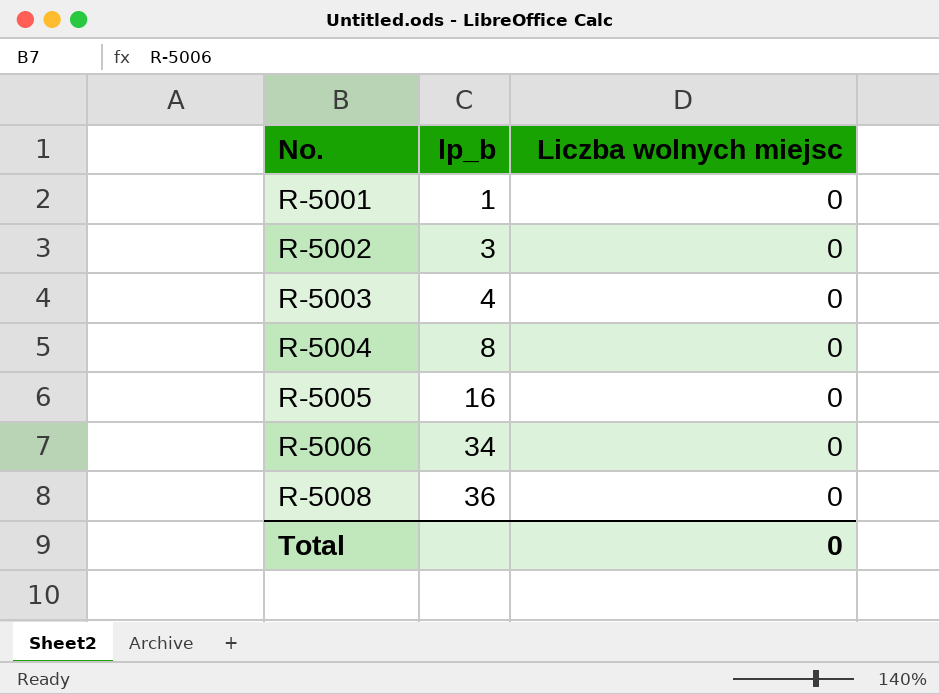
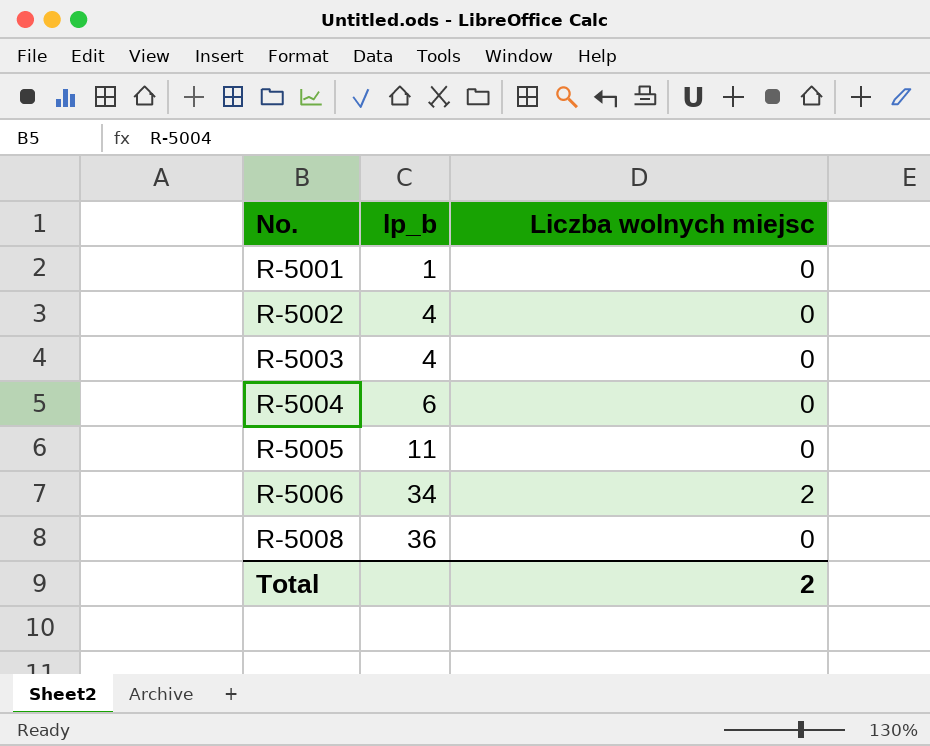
R-5002 | lp_b: 3 -> 4
R-5004 | lp_b: 8 -> 6
R-5005 | lp_b: 16 -> 11
R-5006 | Liczba wolnych miejsc: 0 -> 2
Total | Liczba wolnych miejsc: 0 -> 2

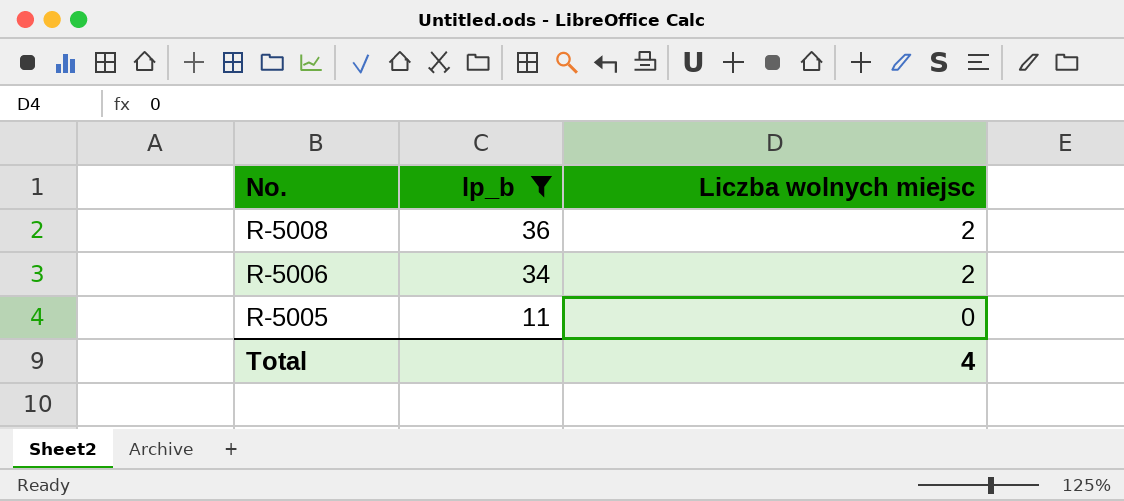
filter: none -> lp_b >= 11
row order: No. ascending -> No. descending
R-5008 | Liczba wolnych miejsc: 0 -> 2
Total | Liczba wolnych miejsc: 2 -> 4

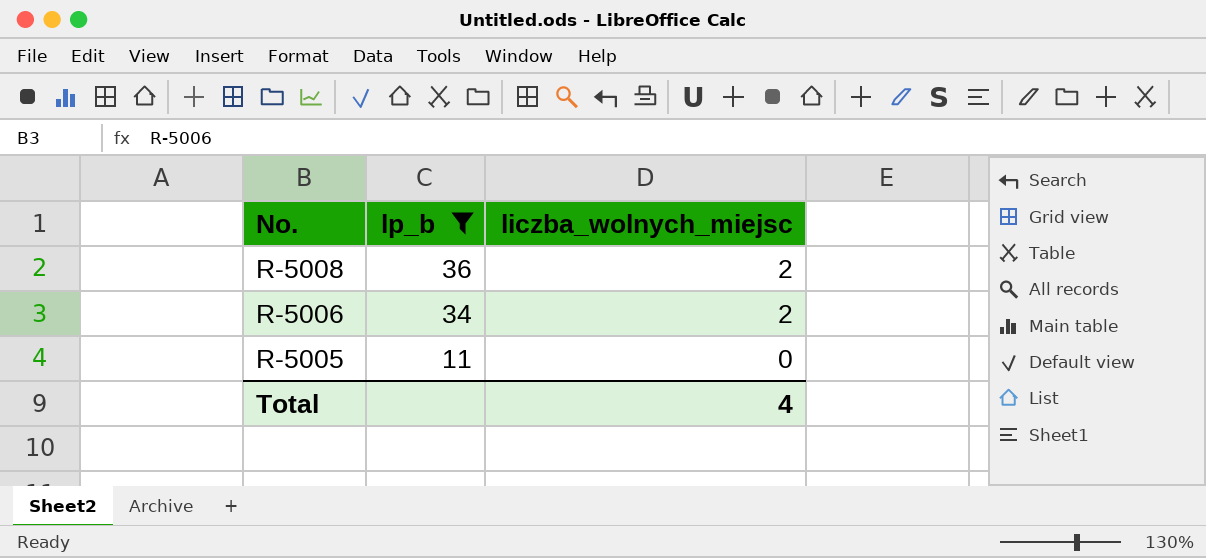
column name: Liczba wolnych miejsc -> liczba_wolnych_miejsc

